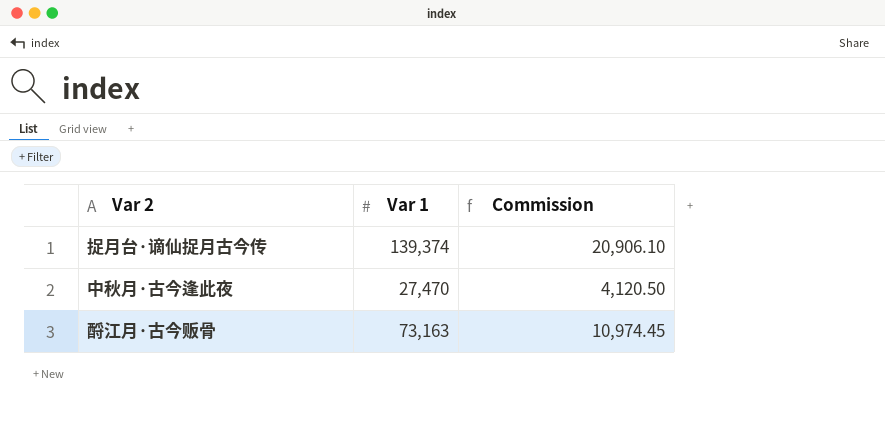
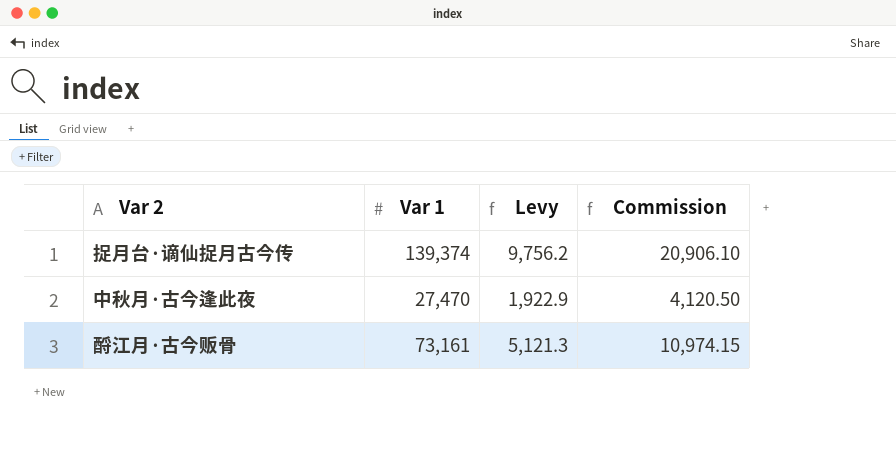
column Levy | formula: none -> [Var 1] * 0.07
酹江月·古今贩骨 | Var 1: 73,163 -> 73,161
酹江月·古今贩骨 | Commission: 10,974.45 -> 10,974.15

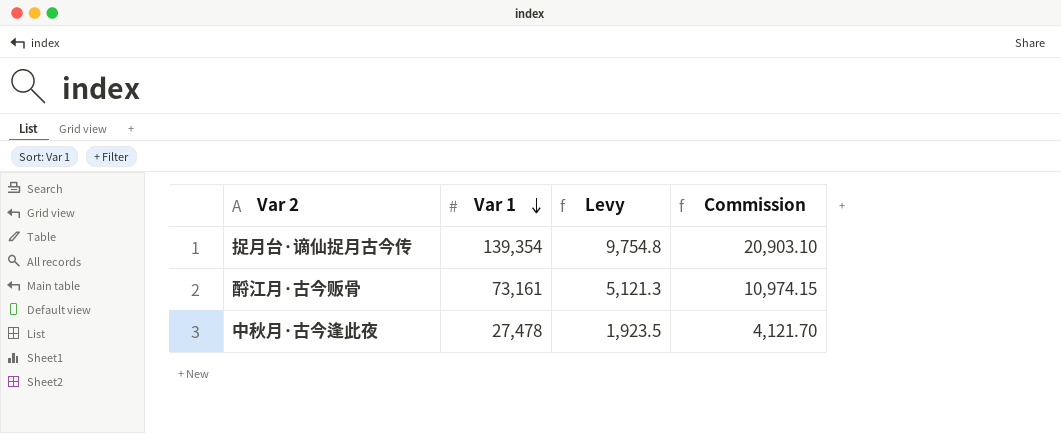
row order: none -> Var 1 descending
捉月台·谪仙捉月古今传 | Var 1: 139,374 -> 139,354
捉月台·谪仙捉月古今传 | Levy: 9,756.2 -> 9,754.8
捉月台·谪仙捉月古今传 | Commission: 20,906.10 -> 20,903.10
中秋月·古今逢此夜 | Var 1: 27,470 -> 27,478
中秋月·古今逢此夜 | Levy: 1,922.9 -> 1,923.5
中秋月·古今逢此夜 | Commission: 4,120.50 -> 4,121.70

